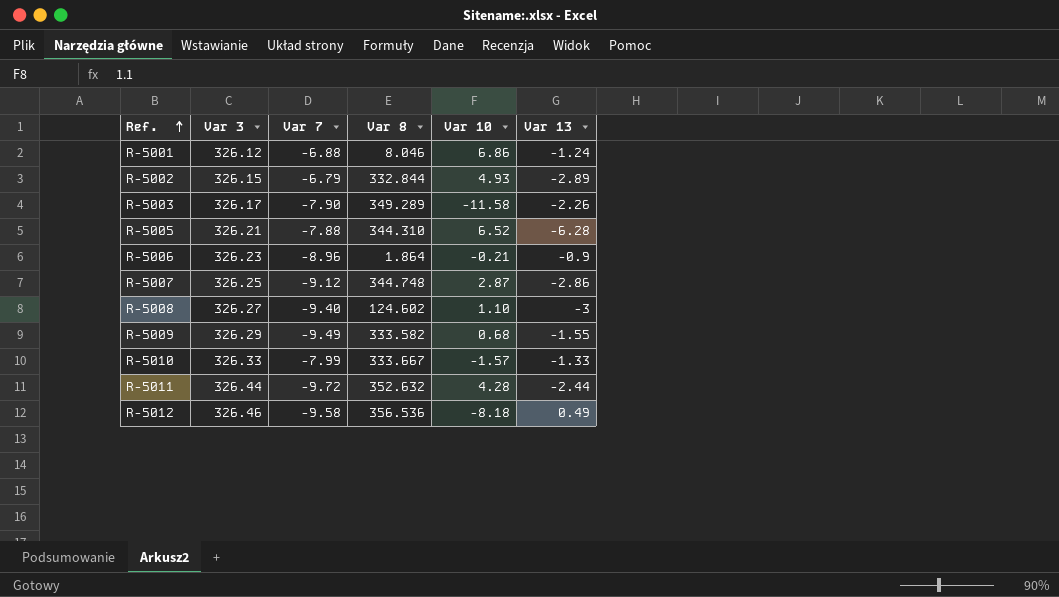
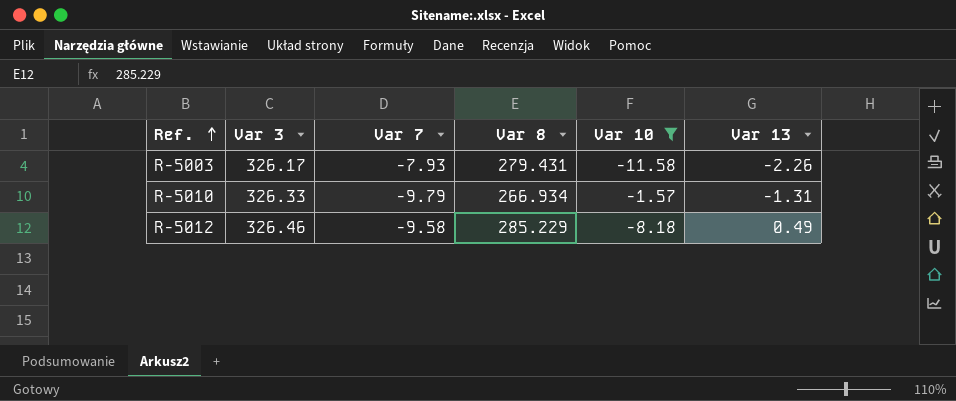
filter: none -> Var 10 <= -1.57
R-5003 | Var 7: -7.90 -> -7.93
R-5003 | Var 8: 349.289 -> 279.431
R-5010 | Var 7: -7.99 -> -9.79
R-5010 | Var 8: 333.667 -> 266.934
R-5010 | Var 13: -1.33 -> -1.31
R-5012 | Var 8: 356.536 -> 285.229

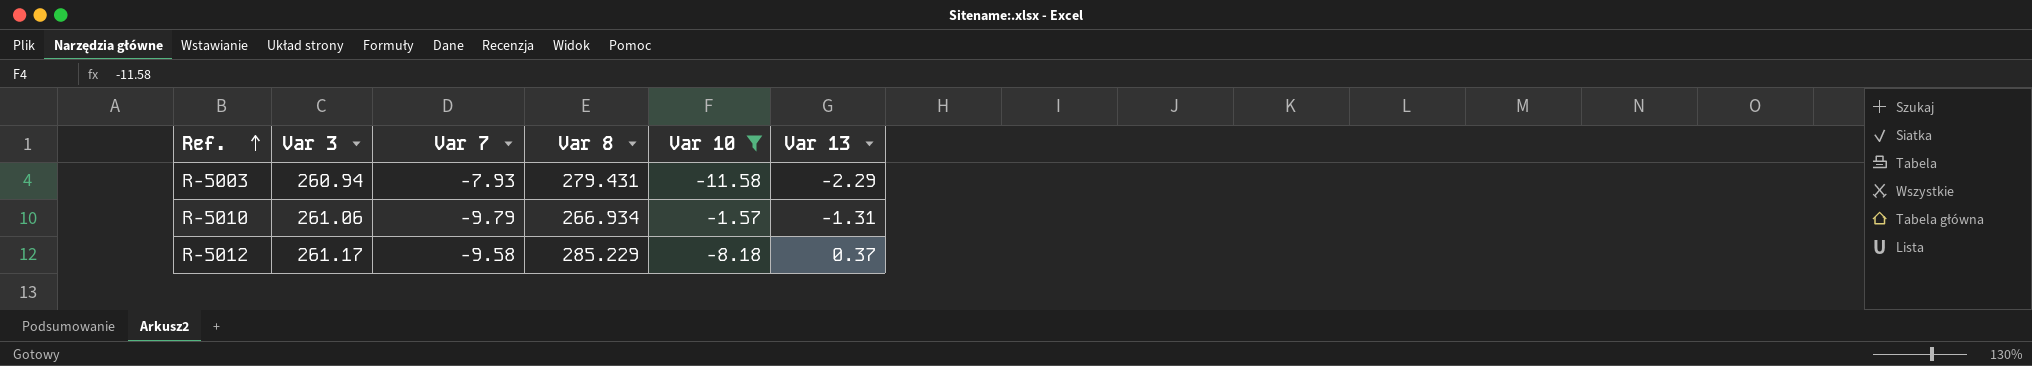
R-5003 | Var 3: 326.17 -> 260.94
R-5003 | Var 13: -2.26 -> -2.29
R-5010 | Var 3: 326.33 -> 261.06
R-5012 | Var 3: 326.46 -> 261.17
R-5012 | Var 13: 0.49 -> 0.37

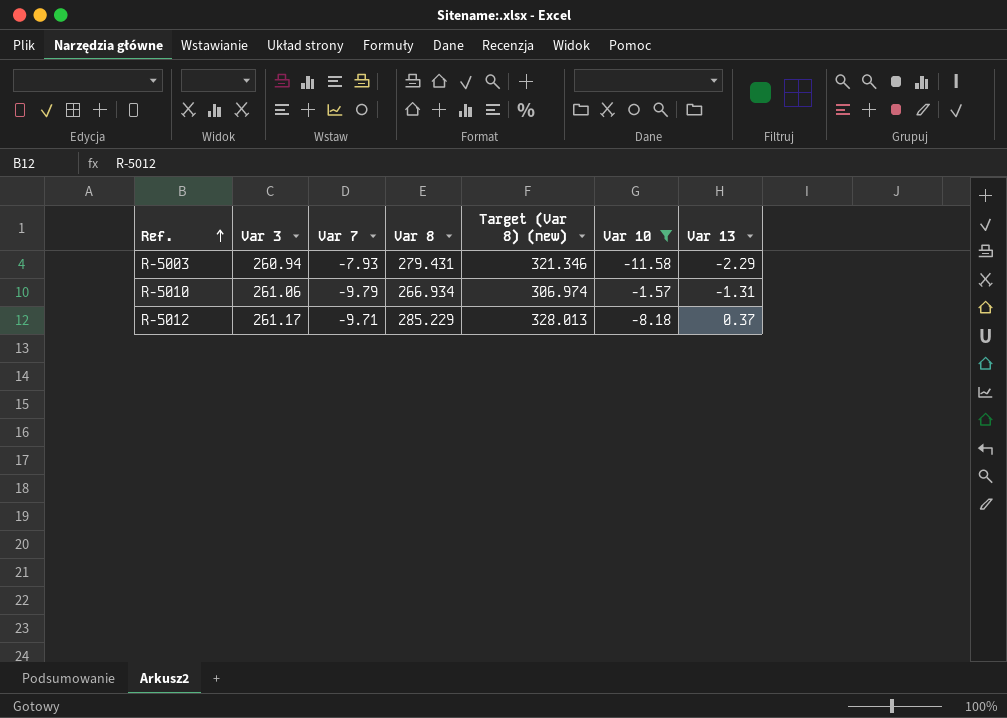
column Target (Var 8) (new) | formula: none -> [Var 8] * 1.15
R-5012 | Var 7: -9.58 -> -9.71

